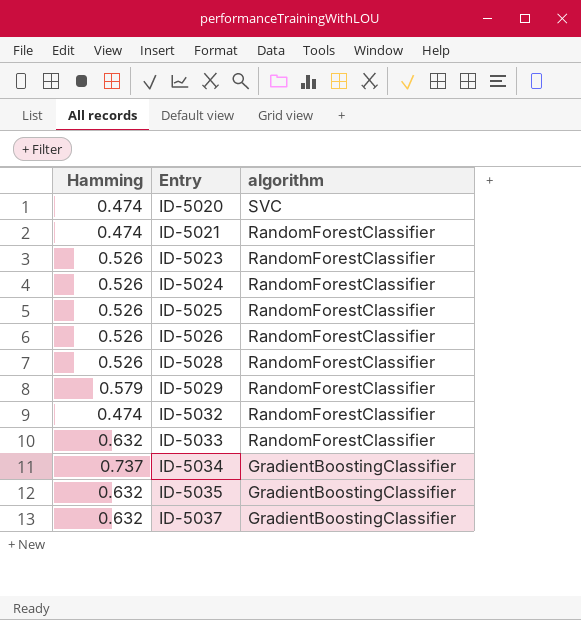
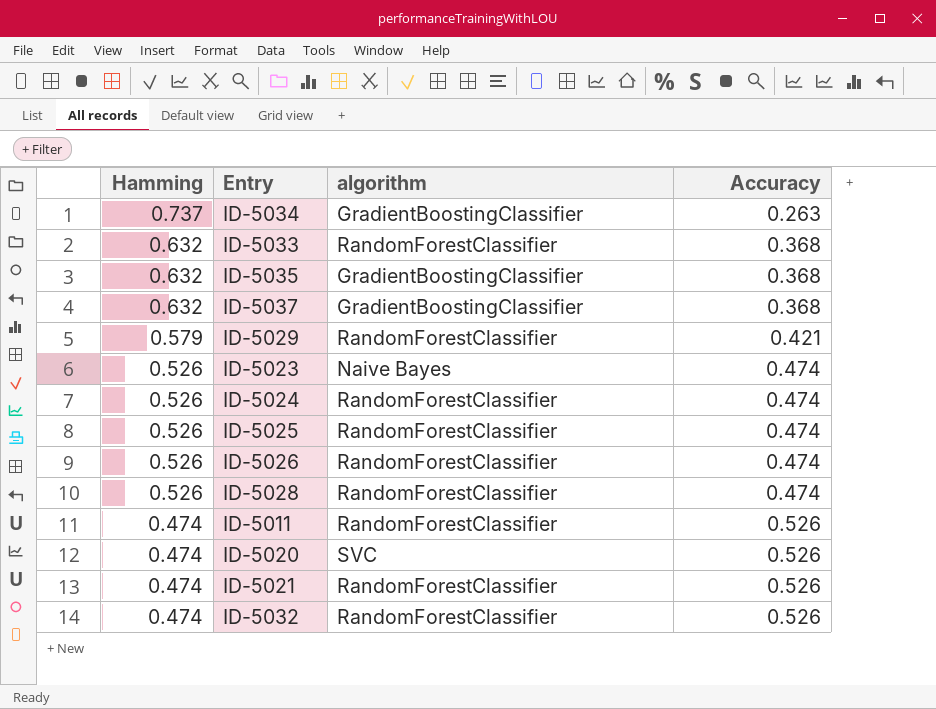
row order: Entry ascending -> Hamming descending
column Accuracy | position: none -> 4
ID-5023 | algorithm: RandomForestClassifier -> Naive Bayes
row ID-5011: none -> 0.474 | RandomForestClassifier | 0.526

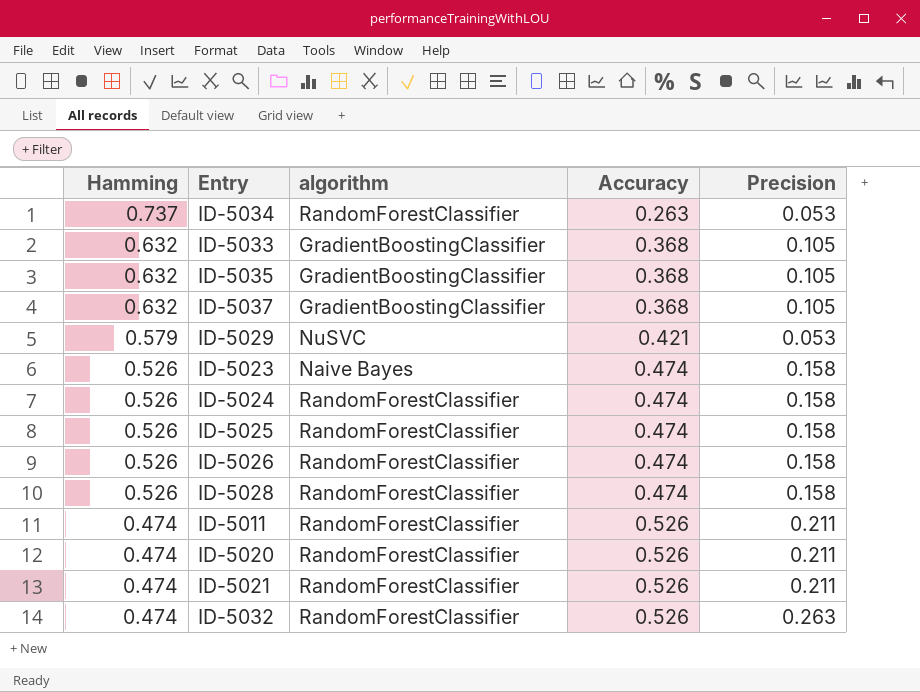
column Precision | position: none -> 5
ID-5034 | algorithm: GradientBoostingClassifier -> RandomForestClassifier
ID-5033 | algorithm: RandomForestClassifier -> GradientBoostingClassifier
ID-5029 | algorithm: RandomForestClassifier -> NuSVC
ID-5020 | algorithm: SVC -> RandomForestClassifier

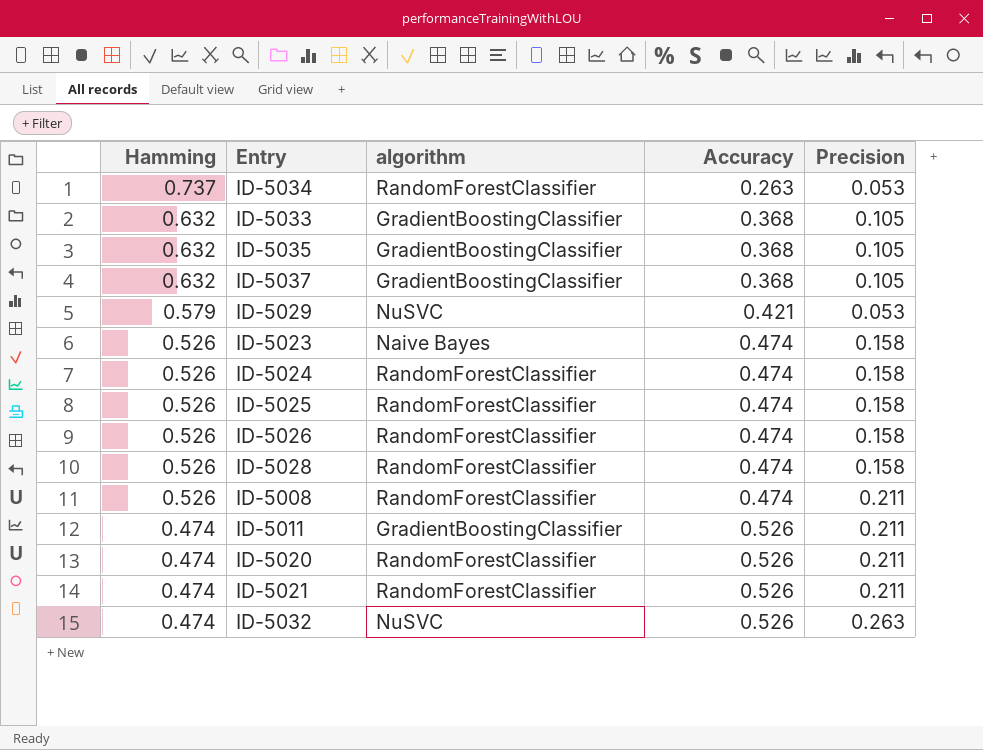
row ID-5008: none -> 0.526 | RandomForestClassifier | 0.474 | 0.211
ID-5011 | algorithm: RandomForestClassifier -> GradientBoostingClassifier
ID-5032 | algorithm: RandomForestClassifier -> NuSVC

